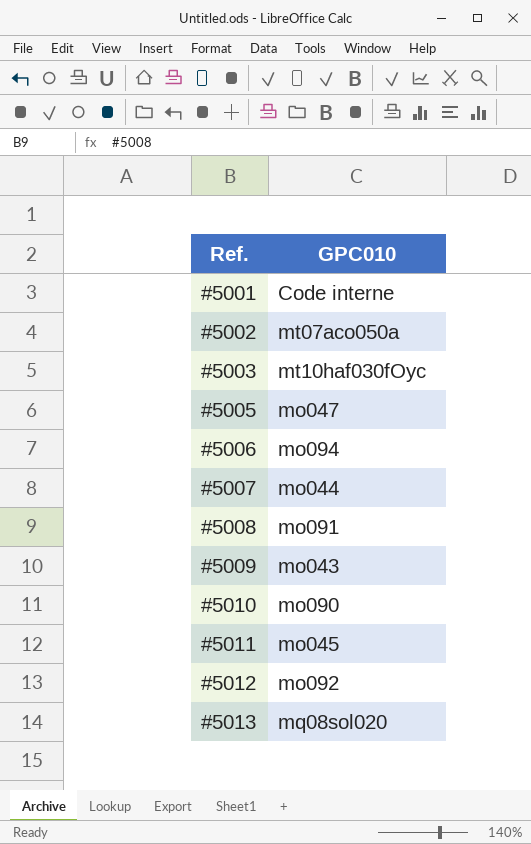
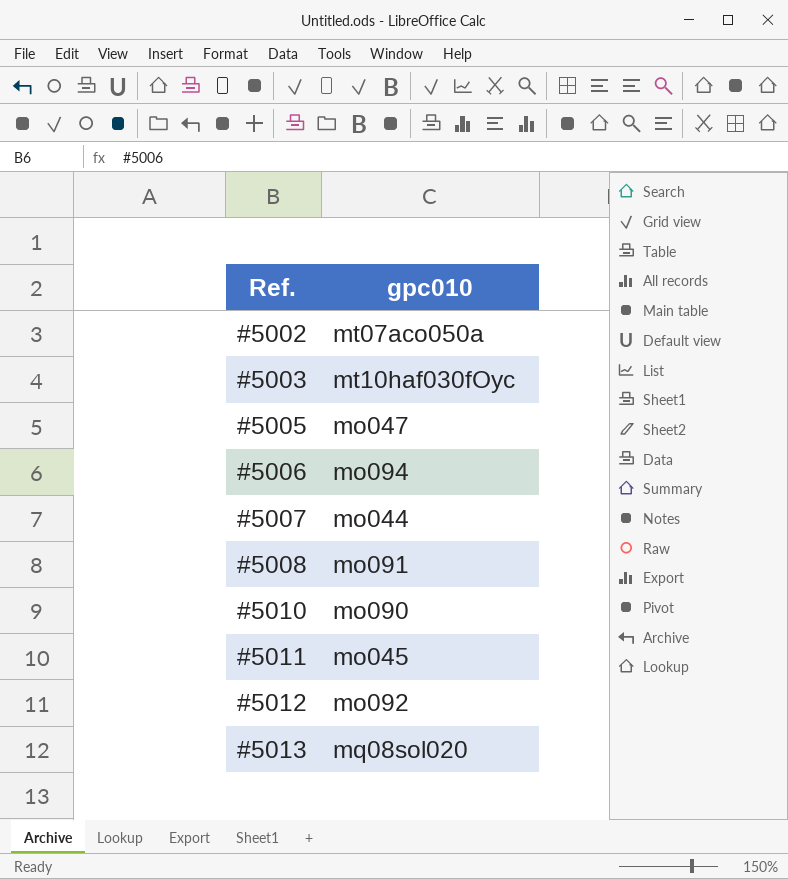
column name: GPC010 -> gpc010
row #5001: Code interne -> none
row #5009: mo043 -> none

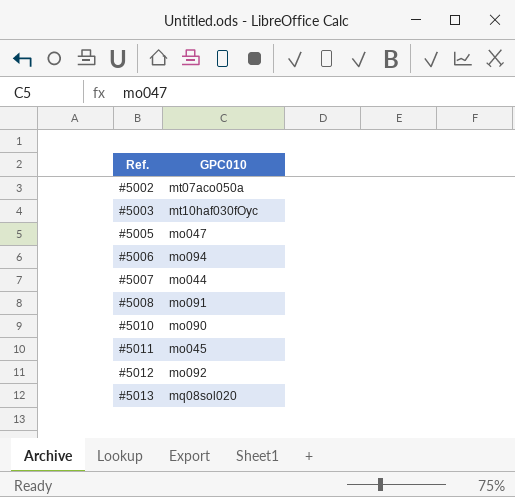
column name: gpc010 -> GPC010

